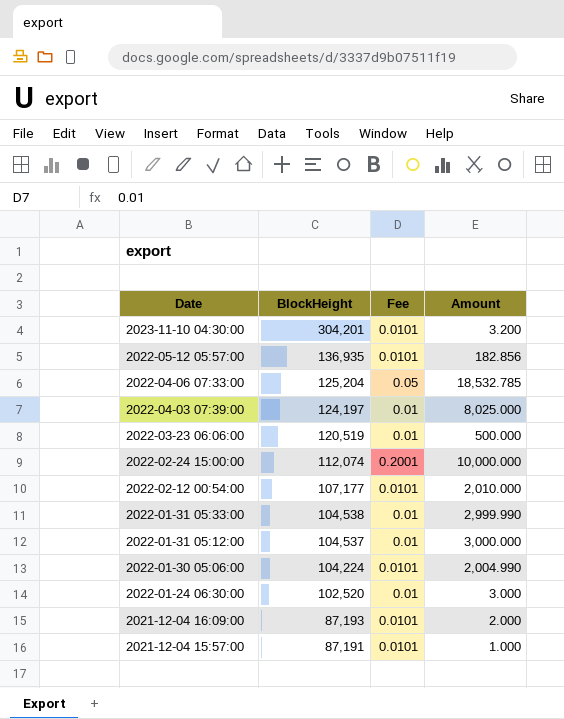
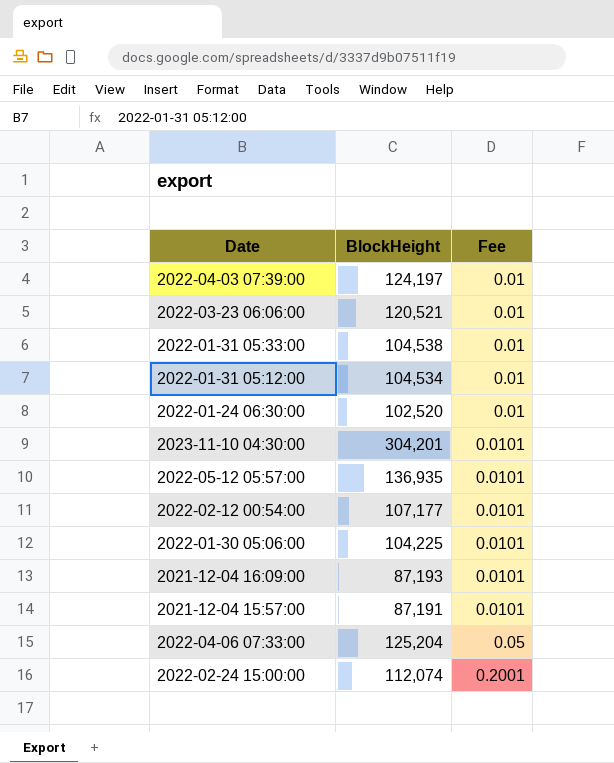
row order: Date descending -> Fee ascending
column Amount | position: 4 -> none
2022-03-23 06:06:00 | BlockHeight: 120,519 -> 120,521
2022-01-31 05:12:00 | BlockHeight: 104,537 -> 104,534
2022-01-30 05:06:00 | BlockHeight: 104,224 -> 104,225

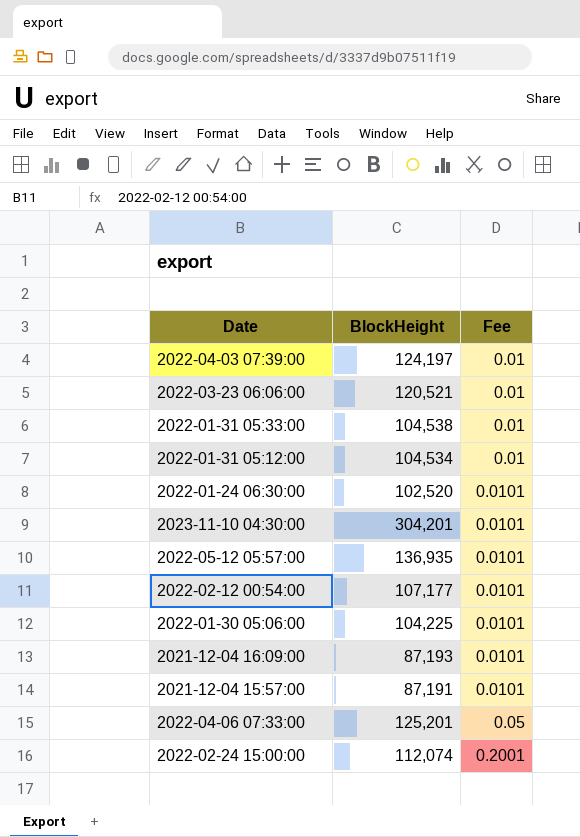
2022-01-24 06:30:00 | Fee: 0.01 -> 0.0101
2022-04-06 07:33:00 | BlockHeight: 125,204 -> 125,201

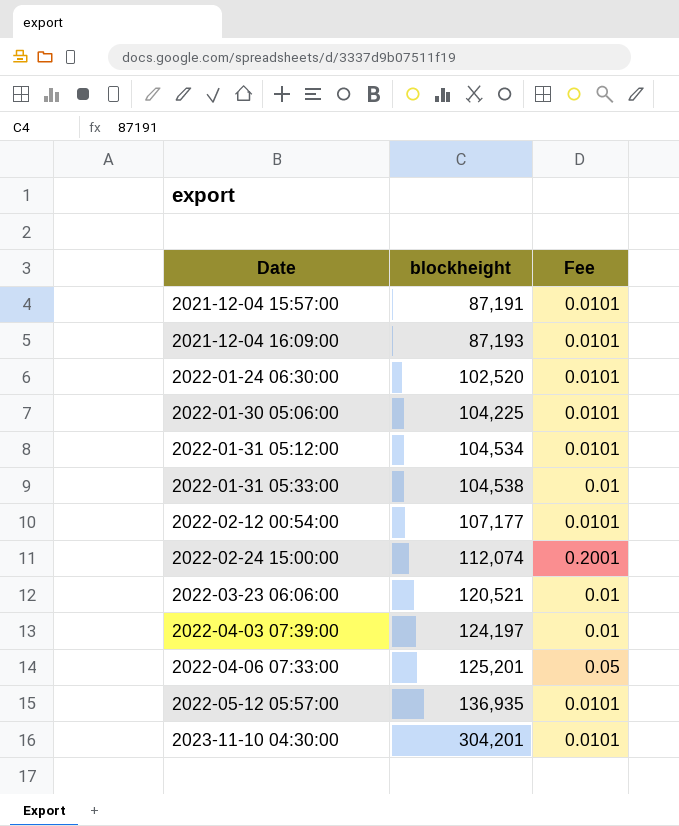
row order: Fee ascending -> Date ascending
column name: BlockHeight -> blockheight
2022-01-31 05:12:00 | Fee: 0.01 -> 0.0101

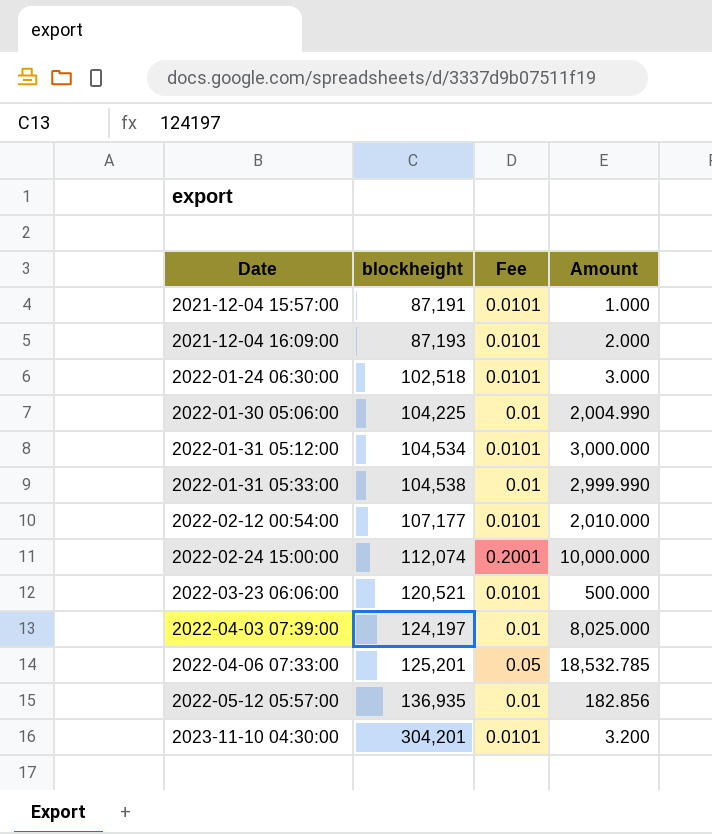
column Amount | position: none -> 4
2022-01-24 06:30:00 | blockheight: 102,520 -> 102,518
2022-01-30 05:06:00 | Fee: 0.0101 -> 0.01
2022-03-23 06:06:00 | Fee: 0.01 -> 0.0101
2022-05-12 05:57:00 | Fee: 0.0101 -> 0.01

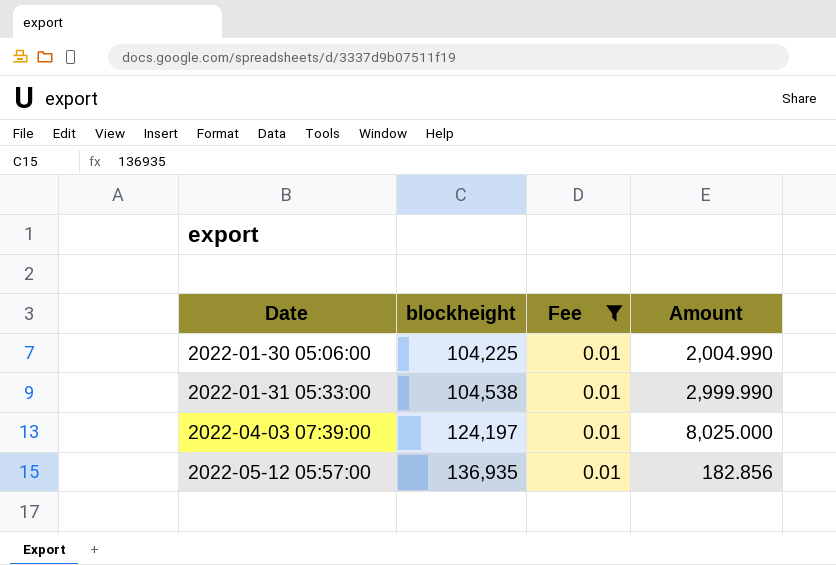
filter: none -> Fee = 0.01

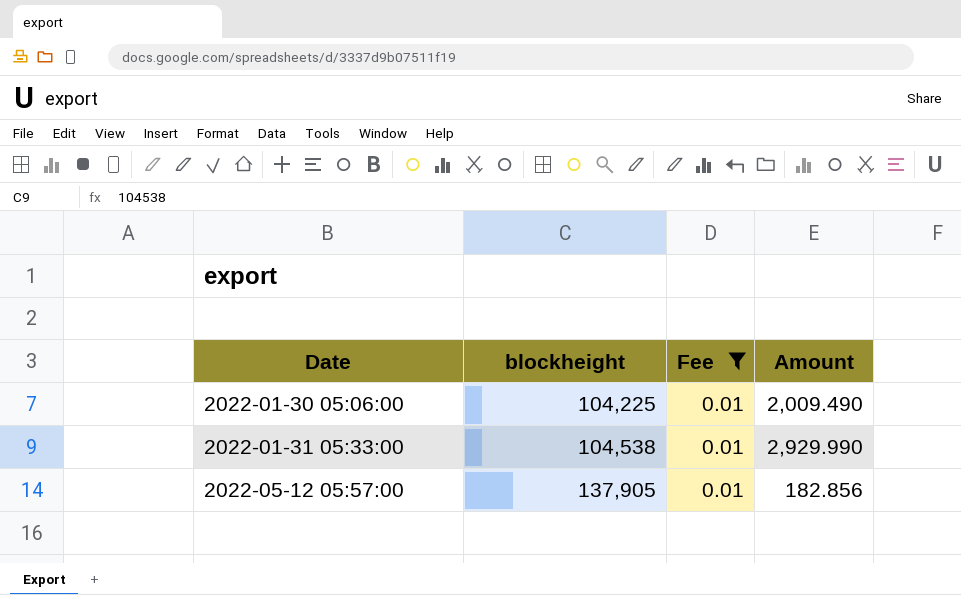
row 2022-04-03 07:39:00: 124,197 | 0.01 | 8,025.000 -> none
2022-01-30 05:06:00 | Amount: 2,004.990 -> 2,009.490
2022-01-31 05:33:00 | Amount: 2,999.990 -> 2,929.990
2022-05-12 05:57:00 | blockheight: 136,935 -> 137,905

